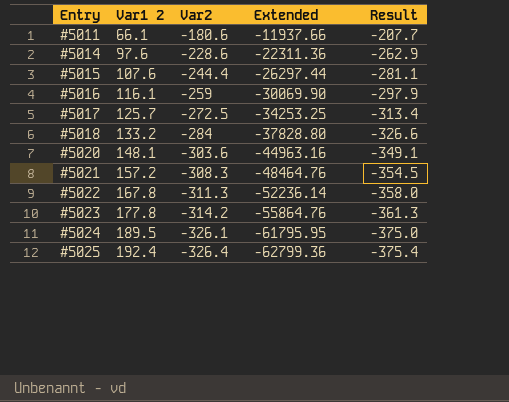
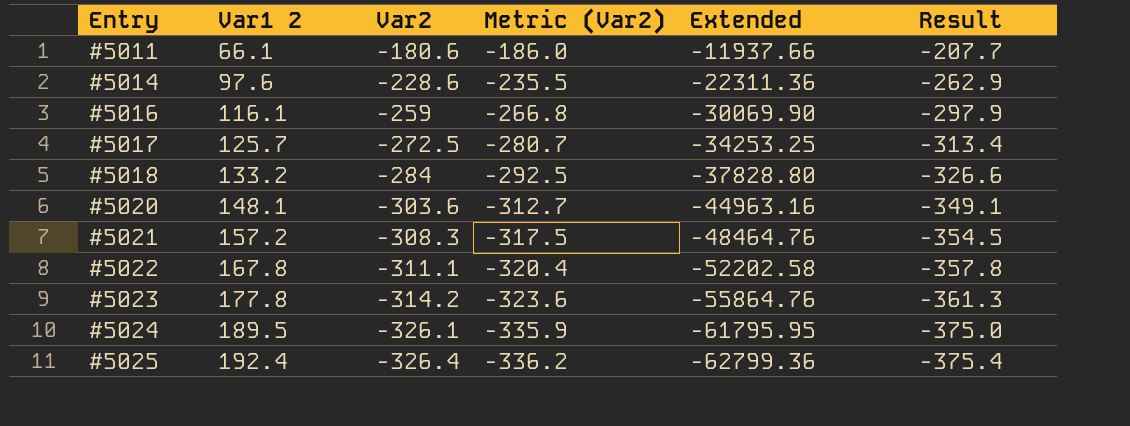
column Metric (Var2) | formula: none -> [Var2] * 1.03
row #5015: 107.6 | -244.4 | -26297.44 | -281.1 -> none
#5022 | Var2: -311.3 -> -311.1
#5022 | Extended: -52236.14 -> -52202.58
#5022 | Result: -358.0 -> -357.8

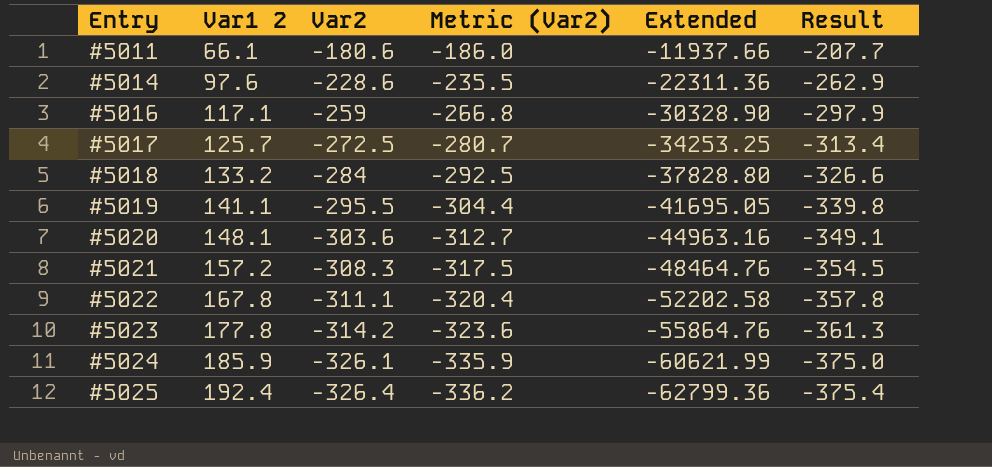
#5016 | Var1 2: 116.1 -> 117.1
#5016 | Extended: -30069.90 -> -30328.90
row #5019: none -> 141.1 | -295.5 | -304.4 | -41695.05 | -339.8
#5024 | Var1 2: 189.5 -> 185.9
#5024 | Extended: -61795.95 -> -60621.99

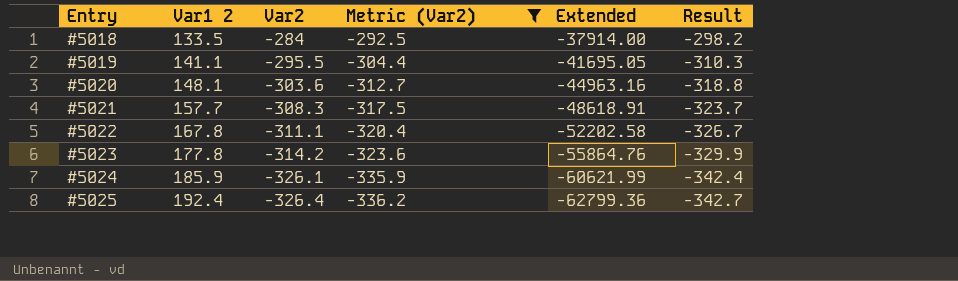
filter: none -> Metric (Var2) <= -292.5
column Result | formula: [Var2] * 1.15 -> [Var2] * 1.05
#5018 | Var1 2: 133.2 -> 133.5
#5018 | Extended: -37828.80 -> -37914.00
#5021 | Var1 2: 157.2 -> 157.7
#5021 | Extended: -48464.76 -> -48618.91

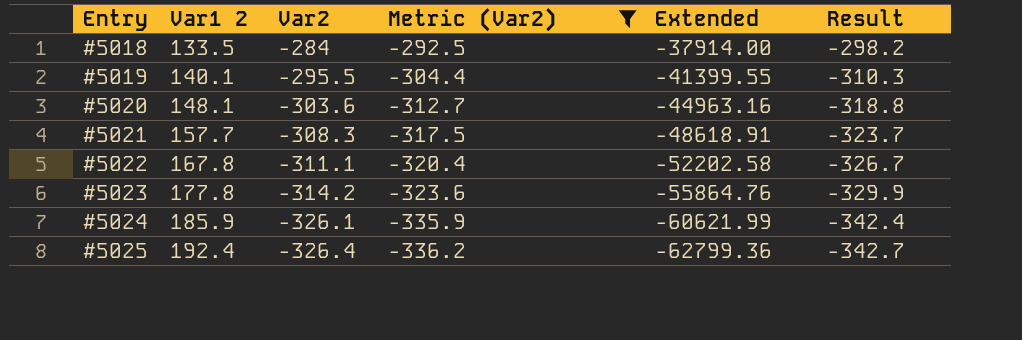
#5019 | Var1 2: 141.1 -> 140.1
#5019 | Extended: -41695.05 -> -41399.55

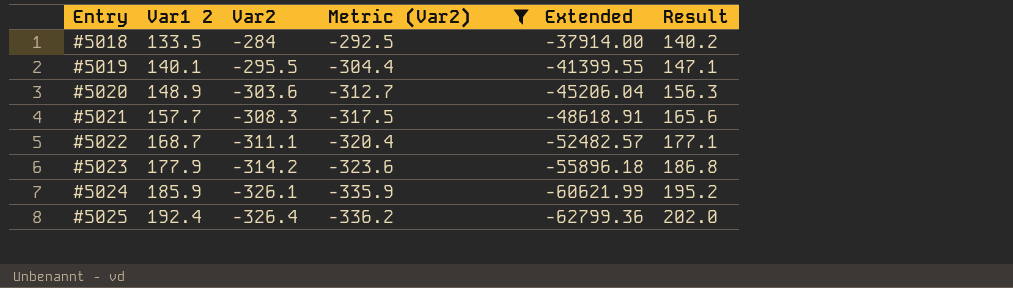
column Result | formula: [Var2] * 1.05 -> [Var1 2] * 1.05
#5020 | Var1 2: 148.1 -> 148.9
#5020 | Extended: -44963.16 -> -45206.04
#5022 | Var1 2: 167.8 -> 168.7
#5022 | Extended: -52202.58 -> -52482.57
#5023 | Var1 2: 177.8 -> 177.9
#5023 | Extended: -55864.76 -> -55896.18

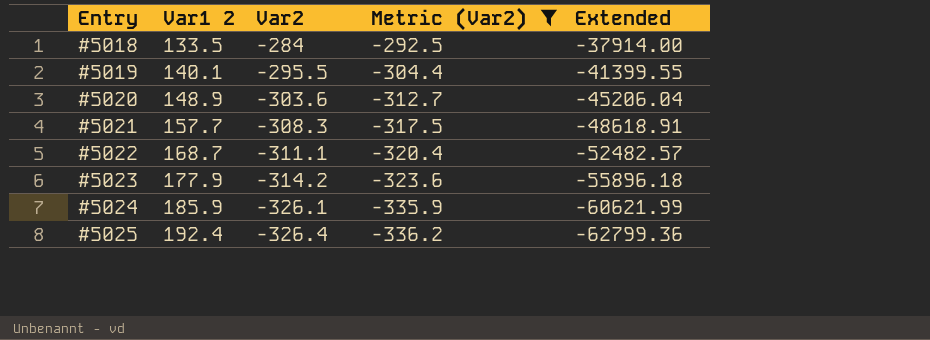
column Result | formula: [Var1 2] * 1.05 -> none

